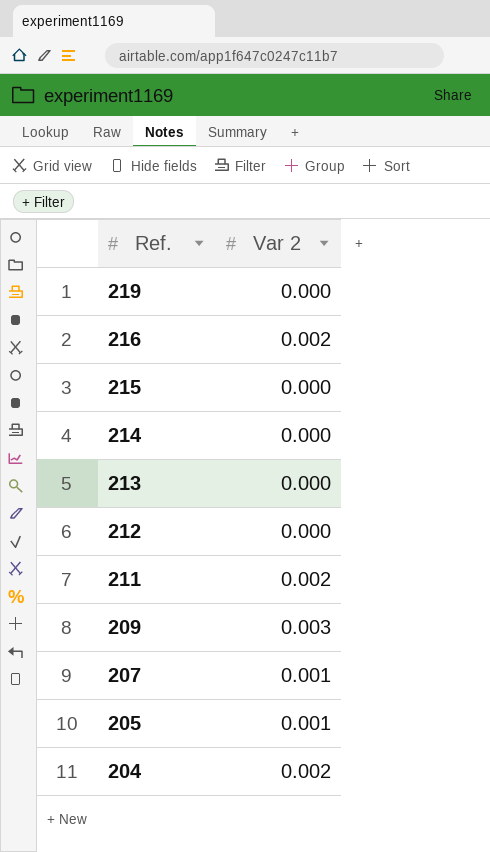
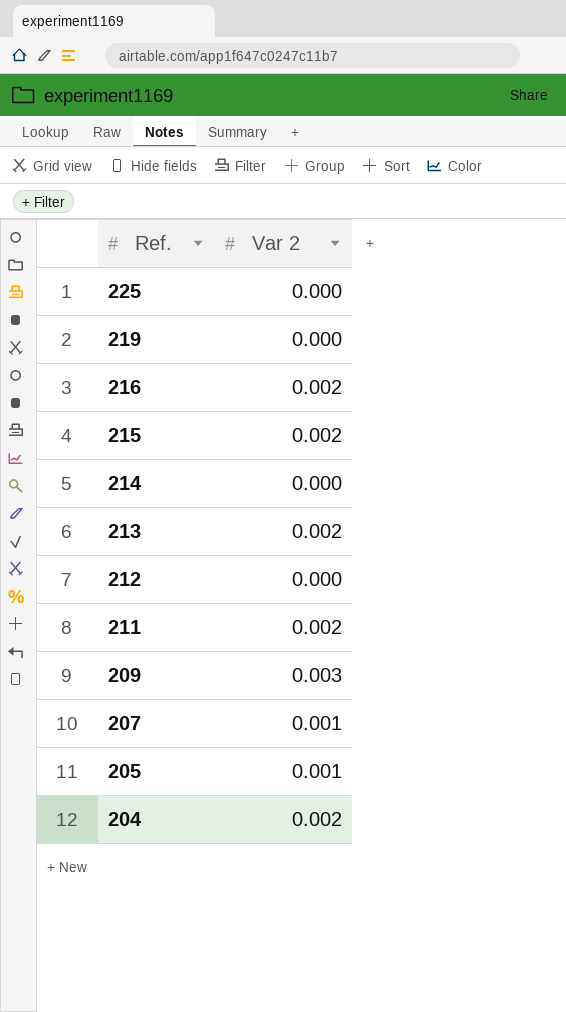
row 225: none -> 0.000
215 | Var 2: 0.000 -> 0.002
213 | Var 2: 0.000 -> 0.002

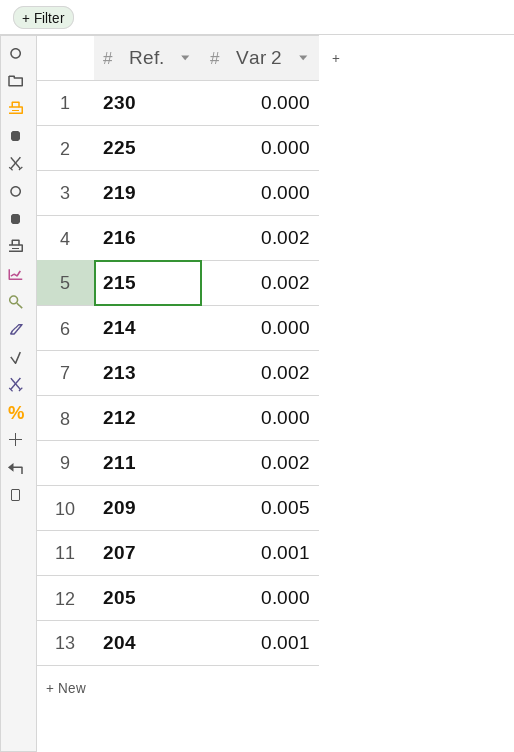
row 230: none -> 0.000
209 | Var 2: 0.003 -> 0.005
205 | Var 2: 0.001 -> 0.000
204 | Var 2: 0.002 -> 0.001

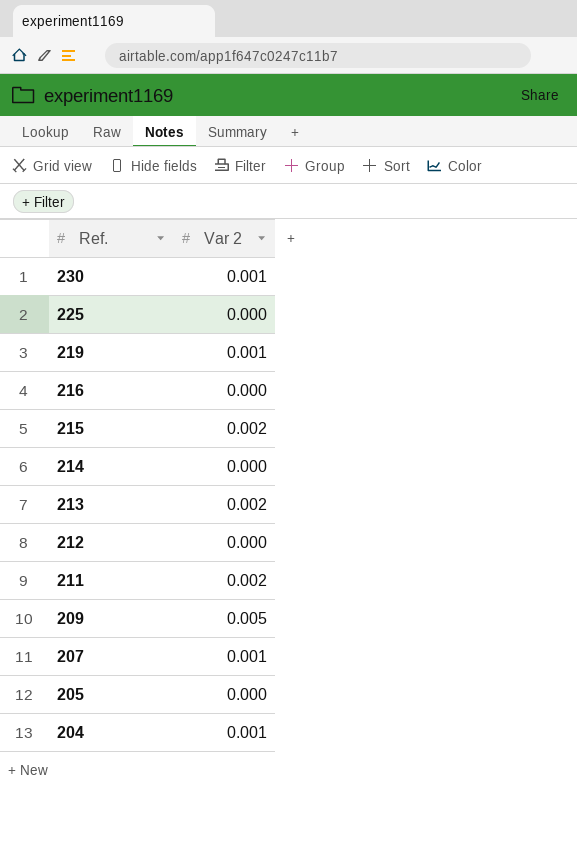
230 | Var 2: 0.000 -> 0.001
219 | Var 2: 0.000 -> 0.001
216 | Var 2: 0.002 -> 0.000

